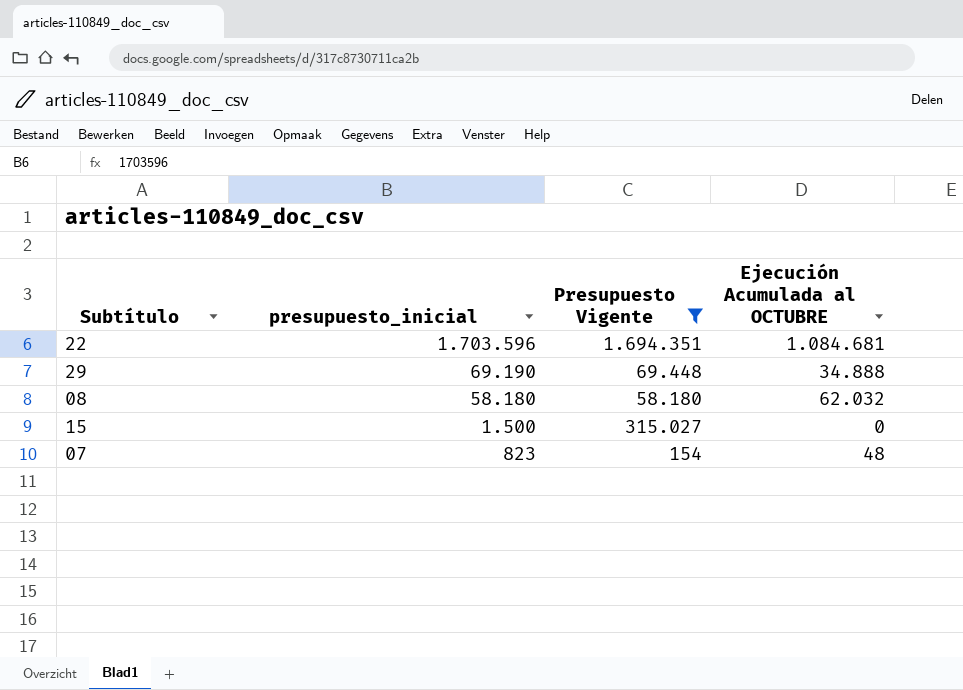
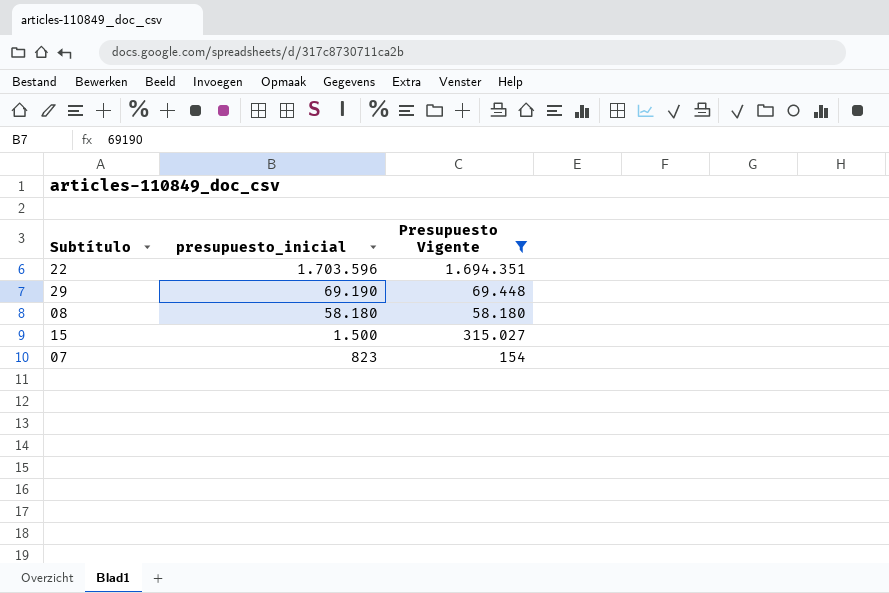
column Ejecución Acumulada al OCTUBRE | position: 4 -> none

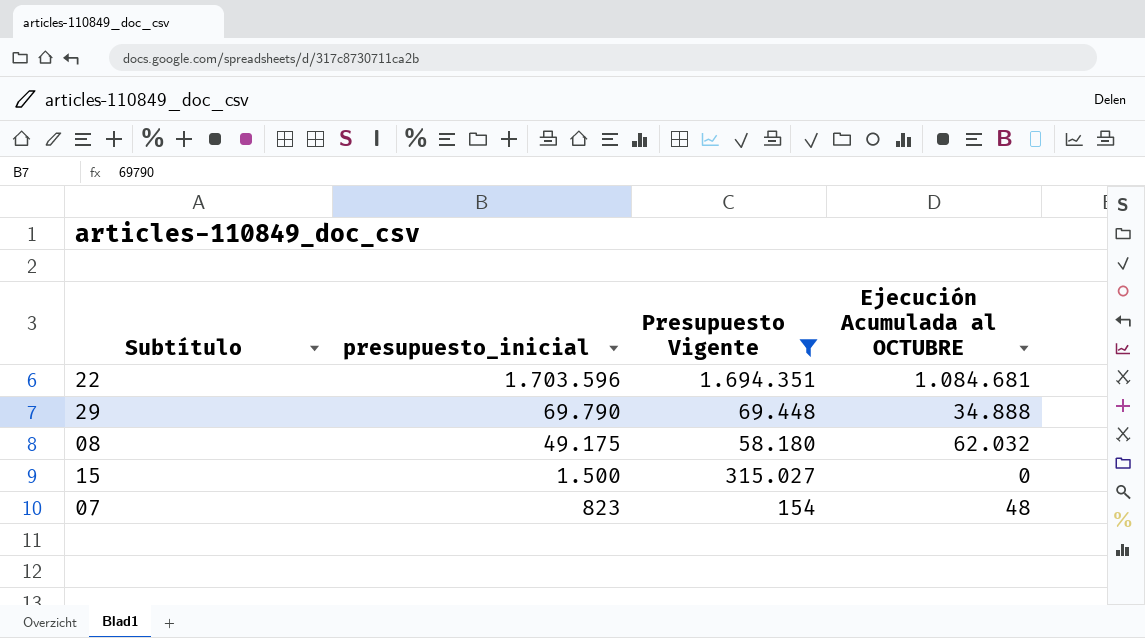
column Ejecución Acumulada al OCTUBRE | position: none -> 4
29 | presupuesto_inicial: 69.190 -> 69.790
08 | presupuesto_inicial: 58.180 -> 49.175

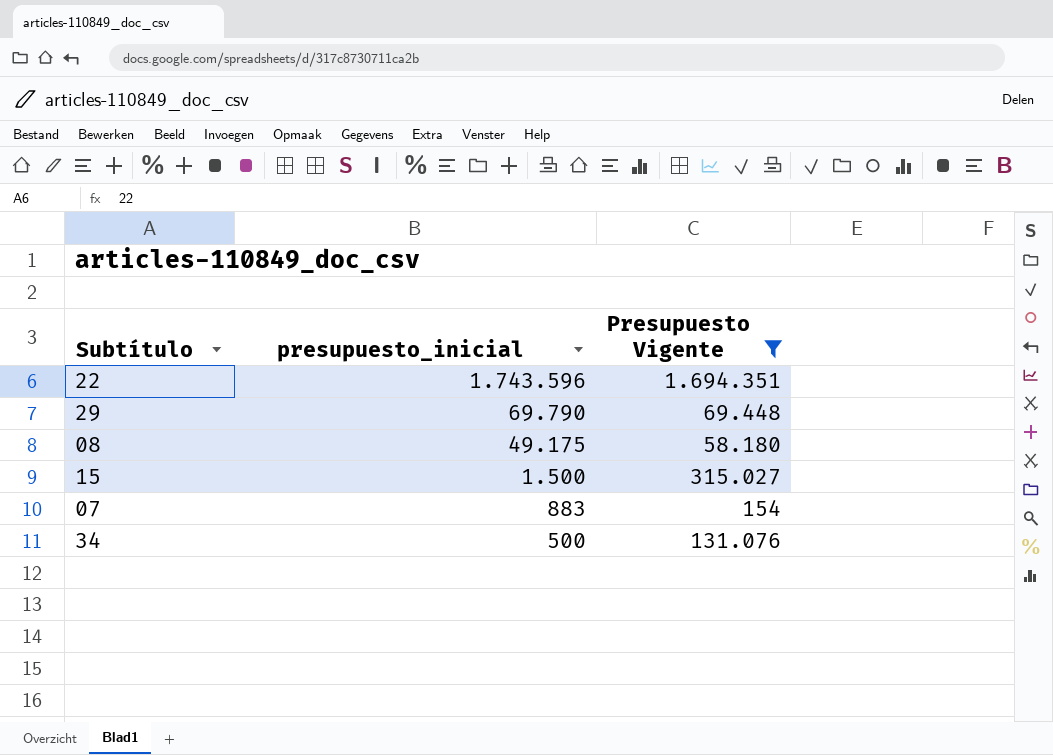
column Ejecución Acumulada al OCTUBRE | position: 4 -> none
22 | presupuesto_inicial: 1.703.596 -> 1.743.596
07 | presupuesto_inicial: 823 -> 883
row 34: none -> 500 | 131.076

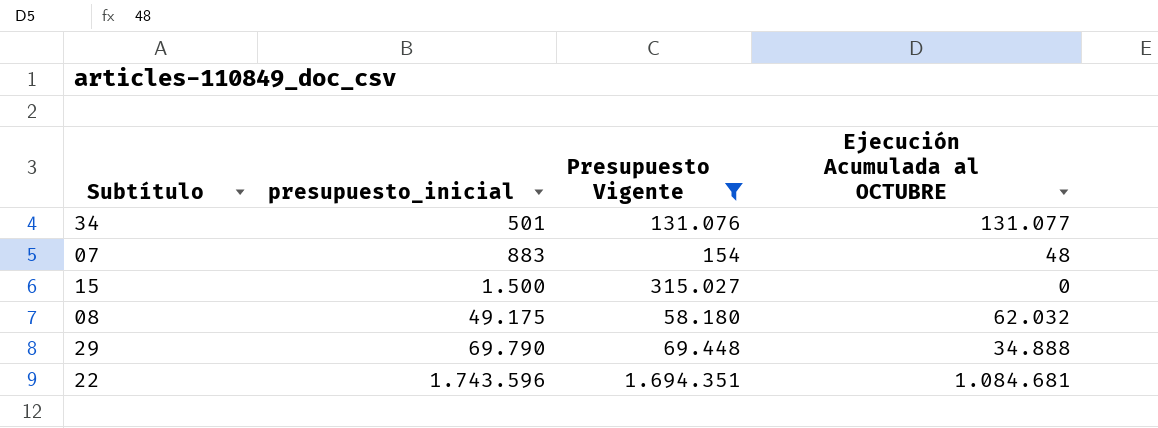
row order: presupuesto_inicial descending -> presupuesto_inicial ascending
column Ejecución Acumulada al OCTUBRE | position: none -> 4
34 | presupuesto_inicial: 500 -> 501

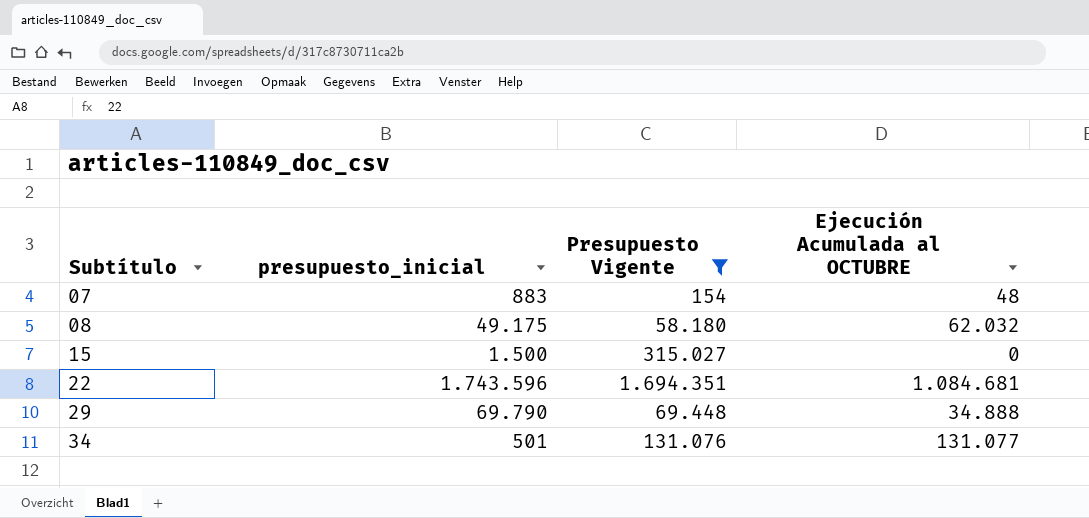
row order: presupuesto_inicial ascending -> Subtítulo ascending

